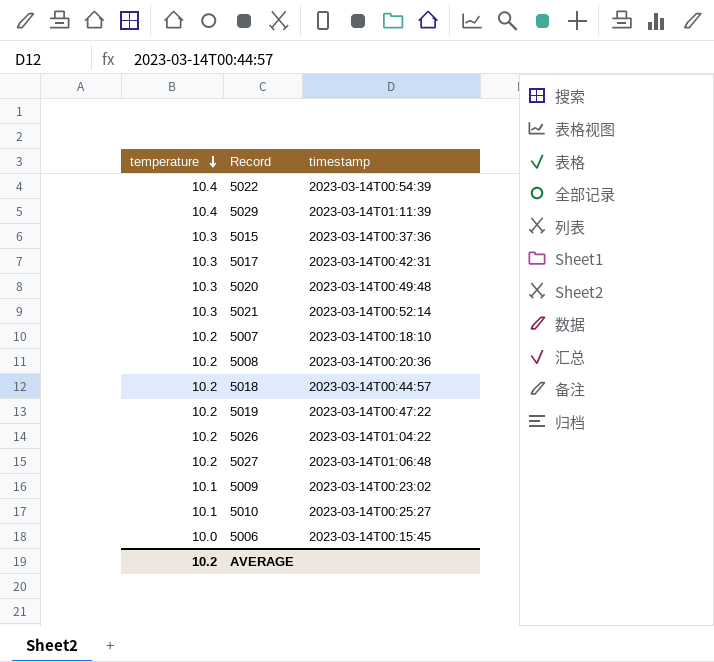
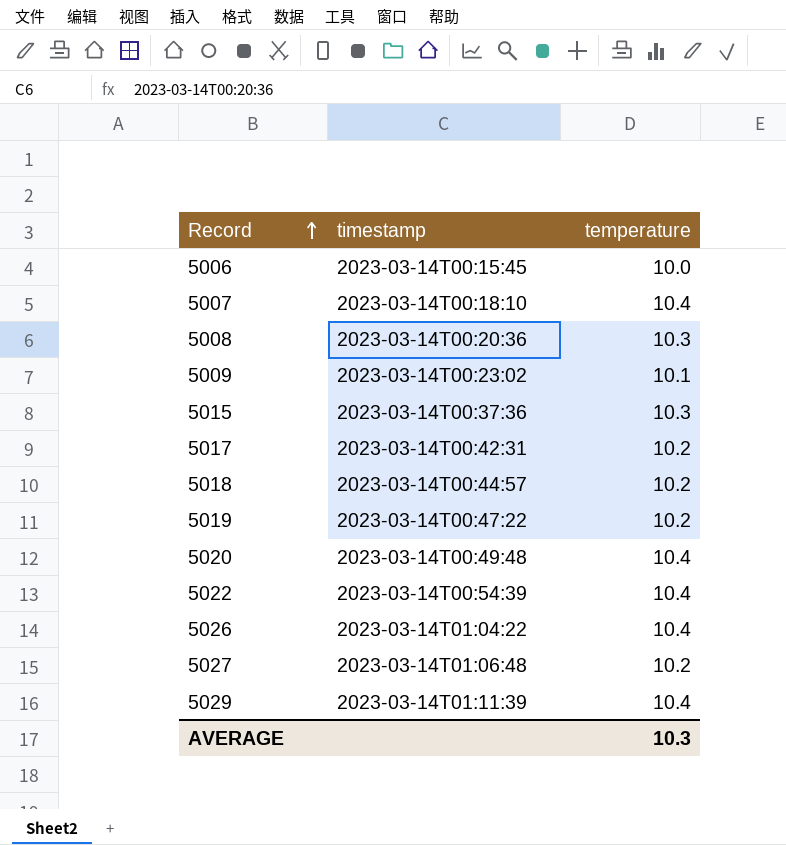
row order: temperature descending -> Record ascending
column temperature | position: 1 -> 3
row 5021: 10.3 | 2023-03-14T00:52:14 -> none
row 5010: 10.1 | 2023-03-14T00:25:27 -> none
5007 | temperature: 10.2 -> 10.4
5008 | temperature: 10.2 -> 10.3
5017 | temperature: 10.3 -> 10.2
5020 | temperature: 10.3 -> 10.4
5026 | temperature: 10.2 -> 10.4
AVERAGE | temperature: 10.2 -> 10.3

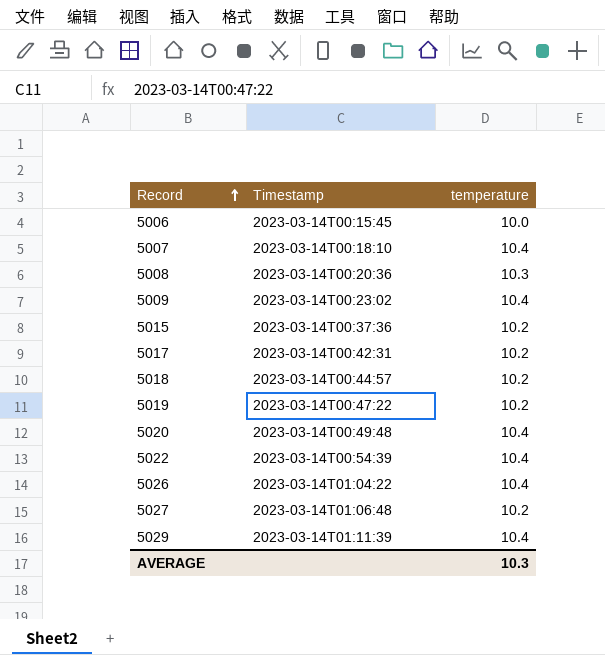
column name: timestamp -> Timestamp
5009 | temperature: 10.1 -> 10.4
5015 | temperature: 10.3 -> 10.2

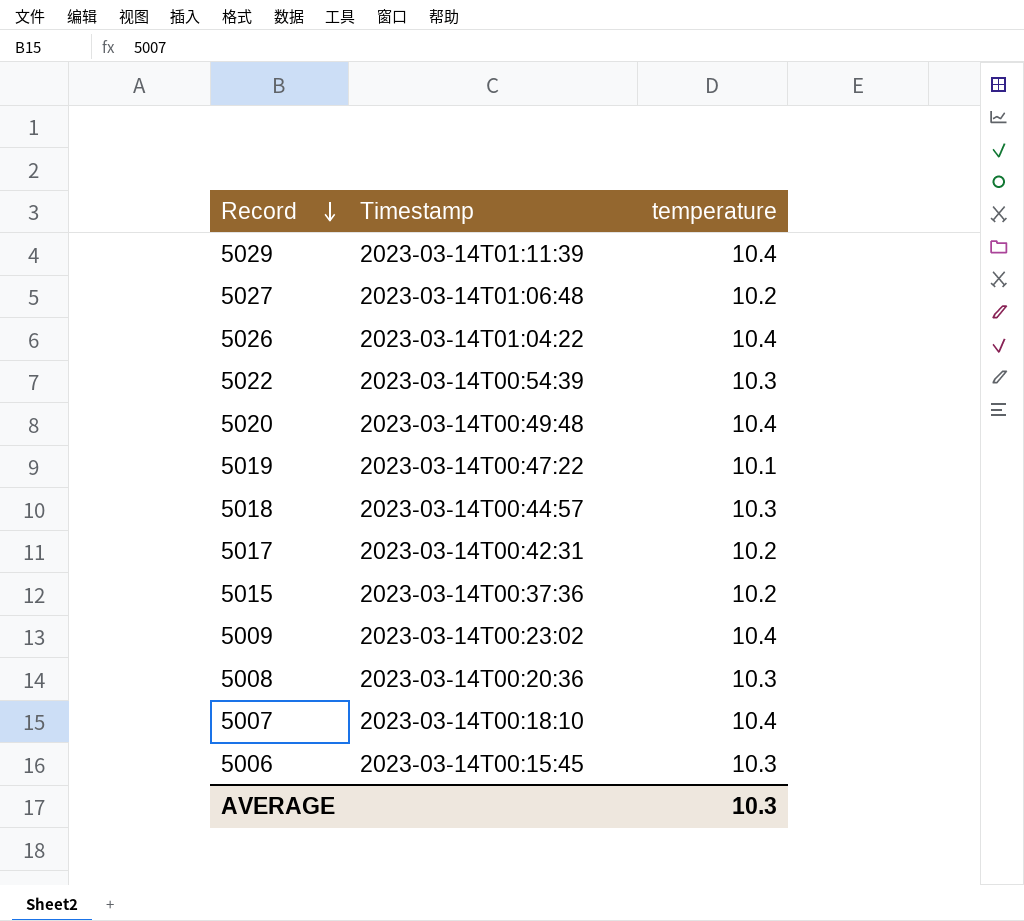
row order: Record ascending -> Record descending
5022 | temperature: 10.4 -> 10.3
5019 | temperature: 10.2 -> 10.1
5018 | temperature: 10.2 -> 10.3
5006 | temperature: 10.0 -> 10.3

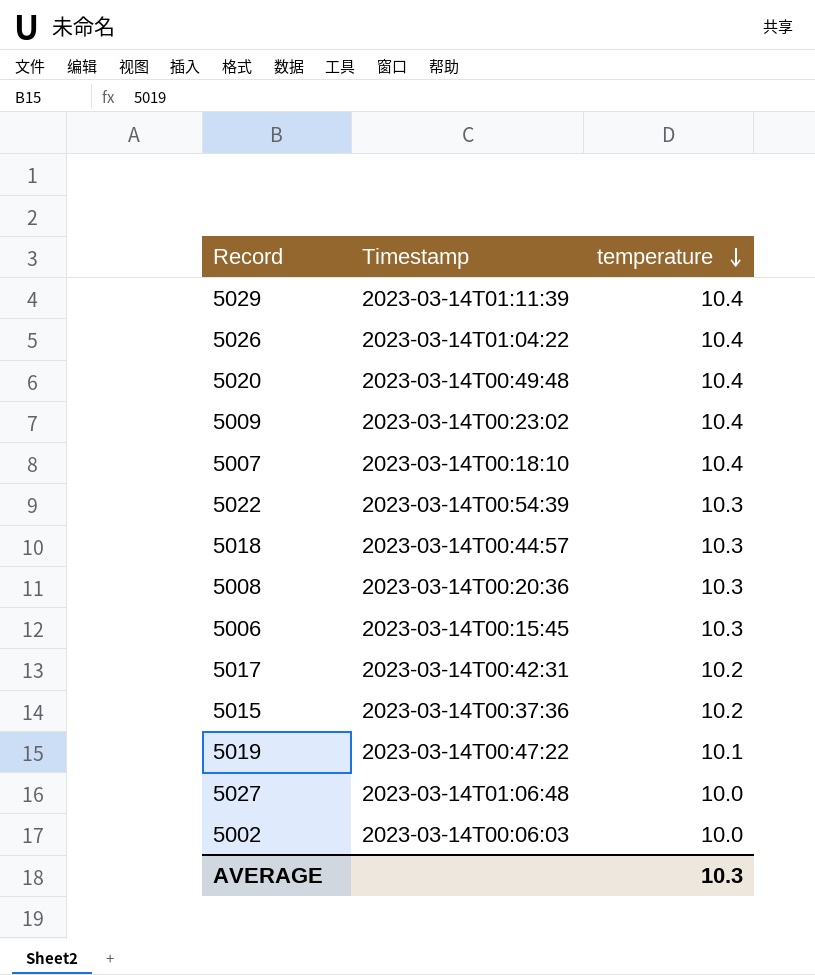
row order: Record descending -> temperature descending
5027 | temperature: 10.2 -> 10.0
row 5002: none -> 2023-03-14T00:06:03 | 10.0

